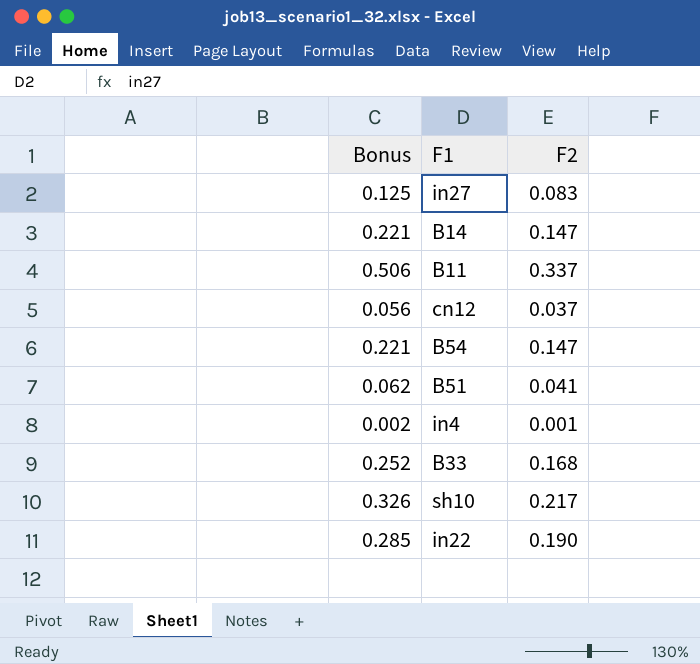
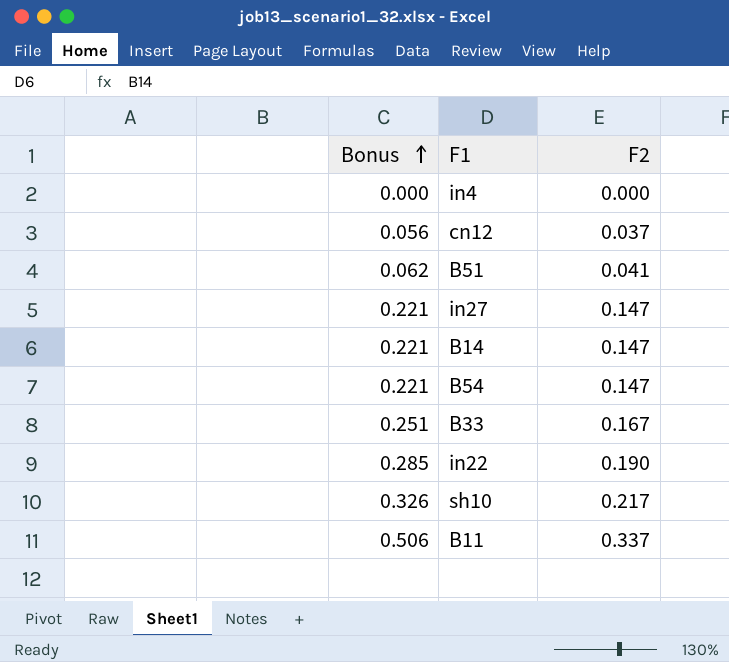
row order: none -> Bonus ascending
in4 | Bonus: 0.002 -> 0.000
in4 | F2: 0.001 -> 0.000
in27 | Bonus: 0.125 -> 0.221
in27 | F2: 0.083 -> 0.147
B33 | Bonus: 0.252 -> 0.251
B33 | F2: 0.168 -> 0.167

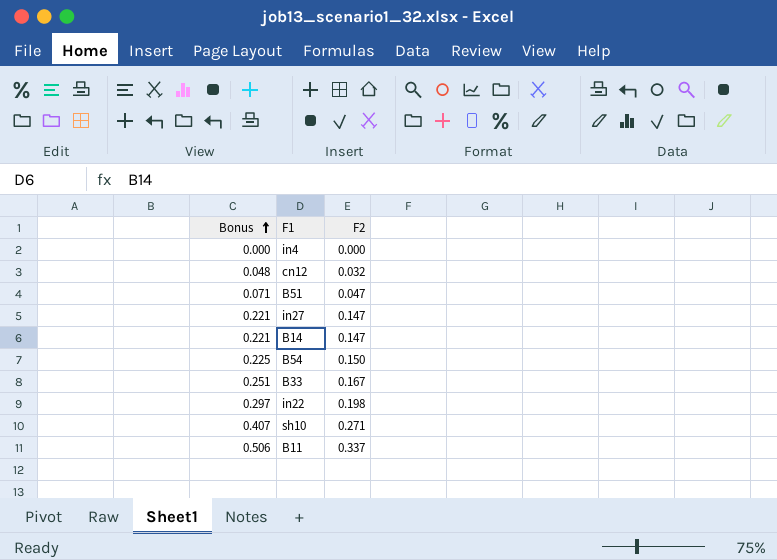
cn12 | Bonus: 0.056 -> 0.048
cn12 | F2: 0.037 -> 0.032
B51 | Bonus: 0.062 -> 0.071
B51 | F2: 0.041 -> 0.047
B54 | Bonus: 0.221 -> 0.225
B54 | F2: 0.147 -> 0.150
in22 | Bonus: 0.285 -> 0.297
in22 | F2: 0.190 -> 0.198
sh10 | Bonus: 0.326 -> 0.407
sh10 | F2: 0.217 -> 0.271

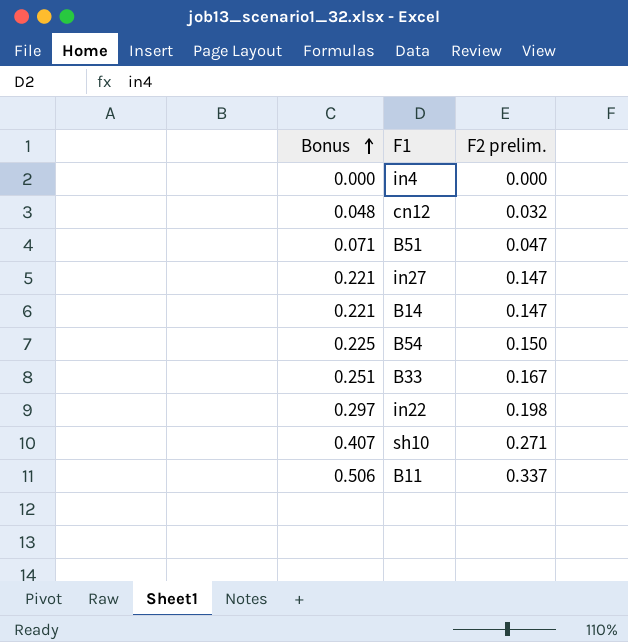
column name: F2 -> F2 prelim.

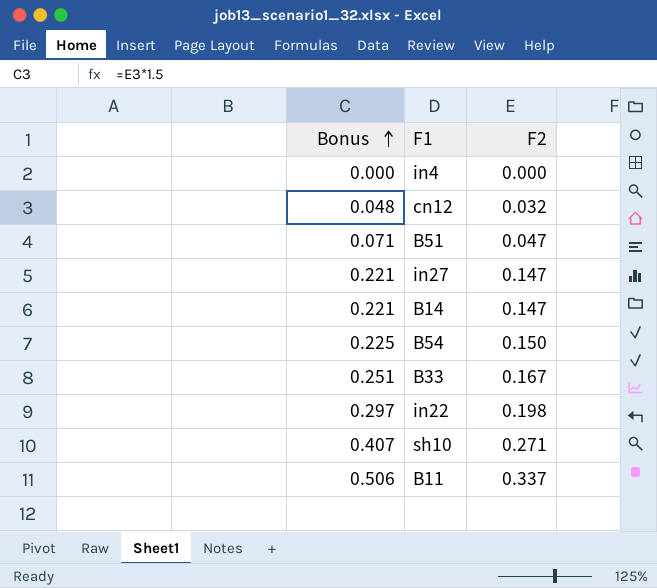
column name: F2 prelim. -> F2

